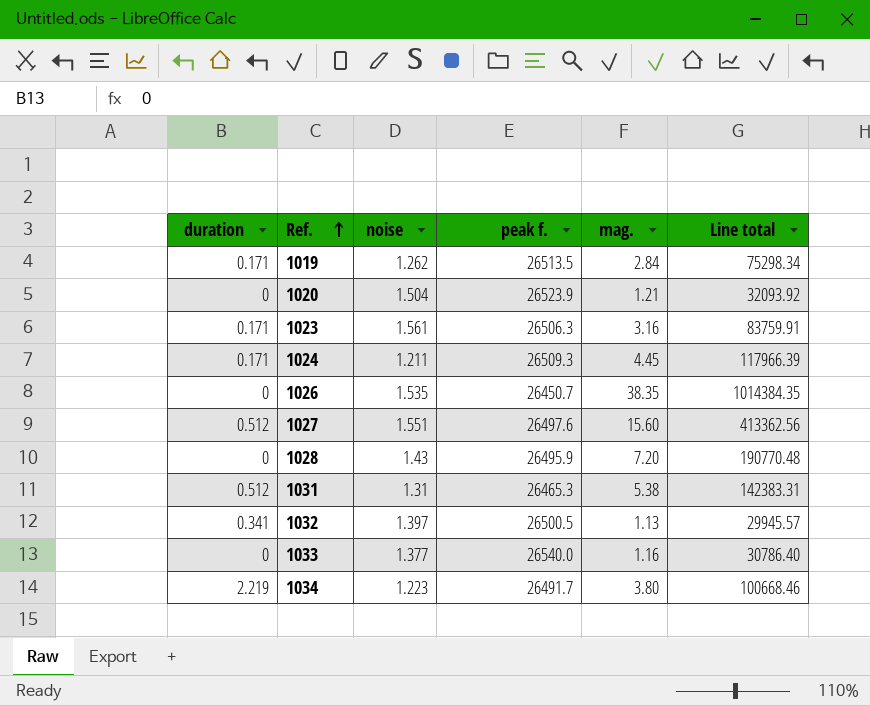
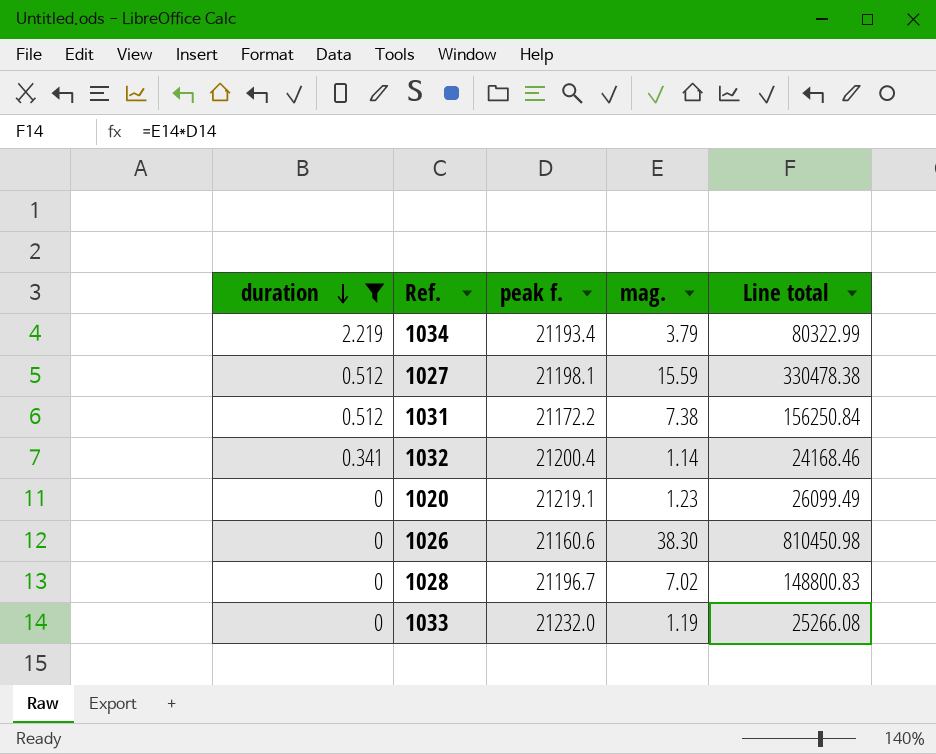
filter: none -> duration != 0.171
row order: Ref. ascending -> duration descending
column noise | position: 3 -> none
1034 | peak f.: 26491.7 -> 21193.4
1034 | mag.: 3.80 -> 3.79
1034 | Line total: 100668.46 -> 80322.99
1027 | peak f.: 26497.6 -> 21198.1
1027 | mag.: 15.60 -> 15.59
1027 | Line total: 413362.56 -> 330478.38
1031 | peak f.: 26465.3 -> 21172.2
1031 | mag.: 5.38 -> 7.38
1031 | Line total: 142383.31 -> 156250.84
1032 | peak f.: 26500.5 -> 21200.4
1032 | mag.: 1.13 -> 1.14
1032 | Line total: 29945.57 -> 24168.46
1020 | peak f.: 26523.9 -> 21219.1
1020 | mag.: 1.21 -> 1.23
1020 | Line total: 32093.92 -> 26099.49
1026 | peak f.: 26450.7 -> 21160.6
1026 | mag.: 38.35 -> 38.30
1026 | Line total: 1014384.35 -> 810450.98
1028 | peak f.: 26495.9 -> 21196.7
1028 | mag.: 7.20 -> 7.02
1028 | Line total: 190770.48 -> 148800.83
1033 | peak f.: 26540.0 -> 21232.0
1033 | mag.: 1.16 -> 1.19
1033 | Line total: 30786.40 -> 25266.08

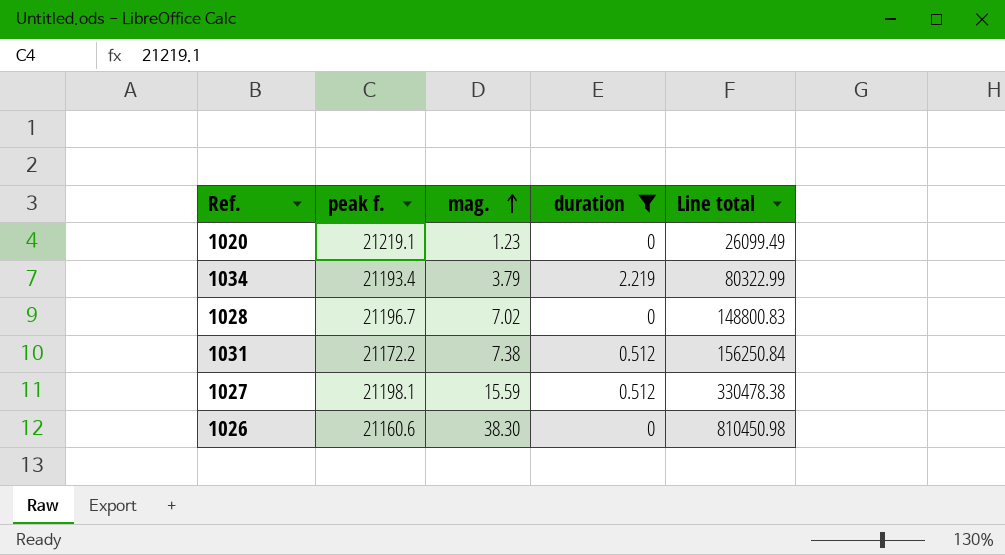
row order: duration descending -> mag. ascending
column duration | position: 1 -> 4
row 1032: 0.341 | 21200.4 | 1.14 | 24168.46 -> none
row 1033: 0 | 21232.0 | 1.19 | 25266.08 -> none

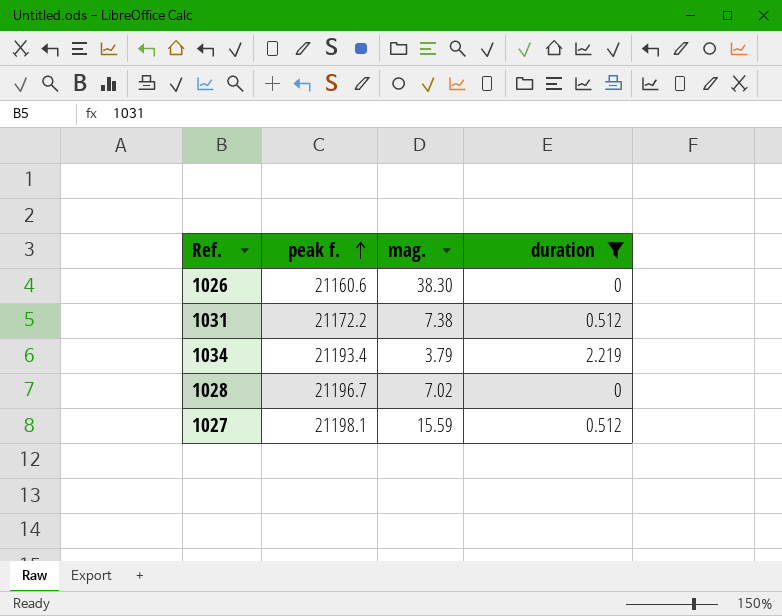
row order: mag. ascending -> peak f. ascending
column Line total | formula: [peak f.] * [mag.] -> none
row 1020: 21219.1 | 1.23 | 0 | 26099.49 -> none

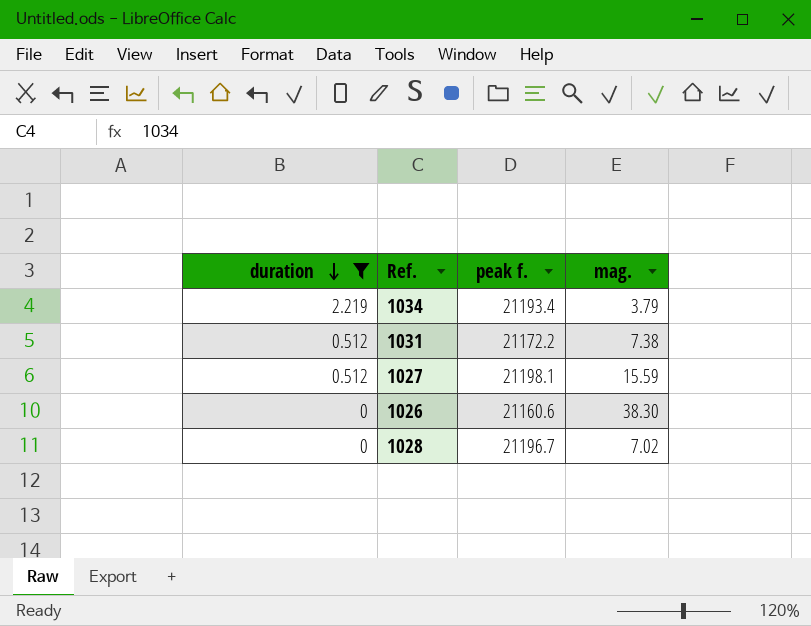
row order: peak f. ascending -> duration descending
column duration | position: 4 -> 1

